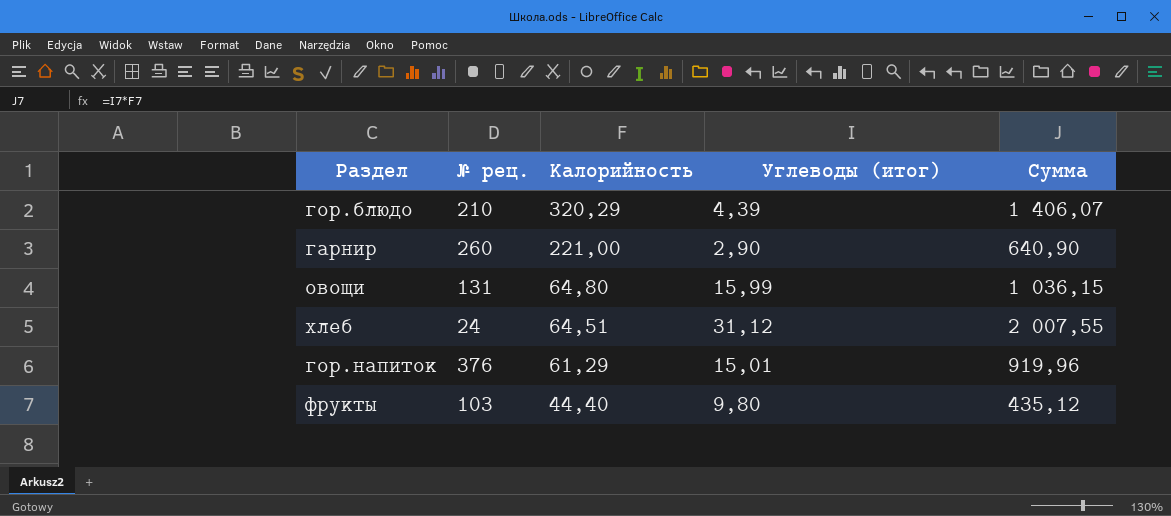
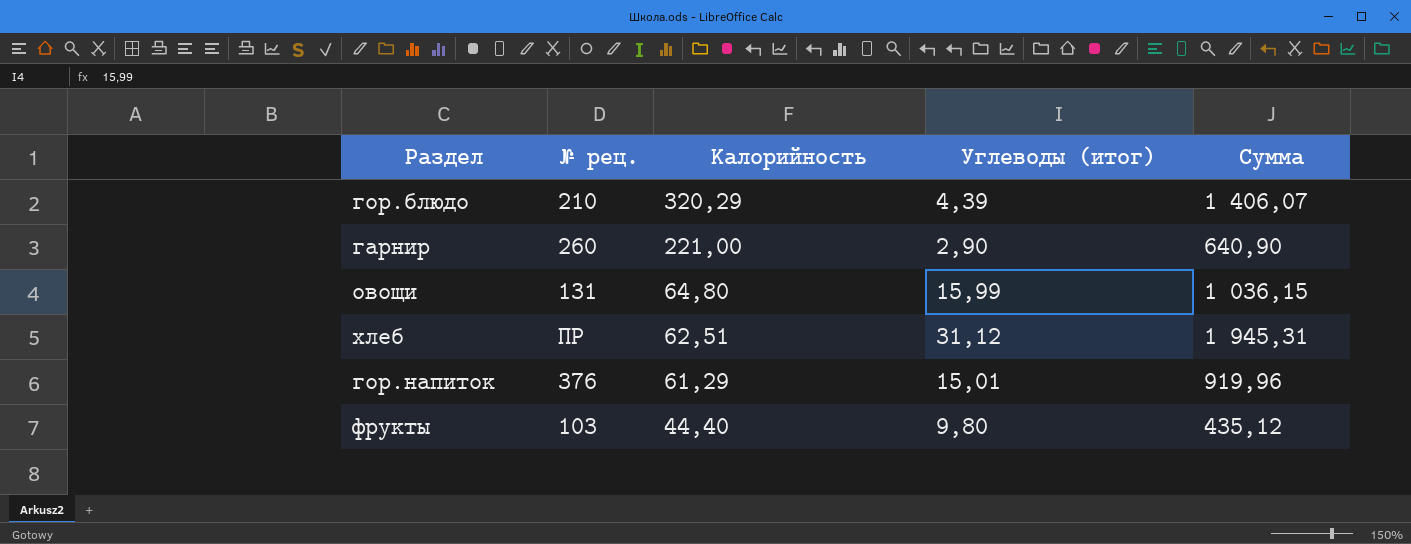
хлеб | № рец.: 24 -> ПР
хлеб | Калорийность: 64,51 -> 62,51
хлеб | Сумма: 2 007,55 -> 1 945,31

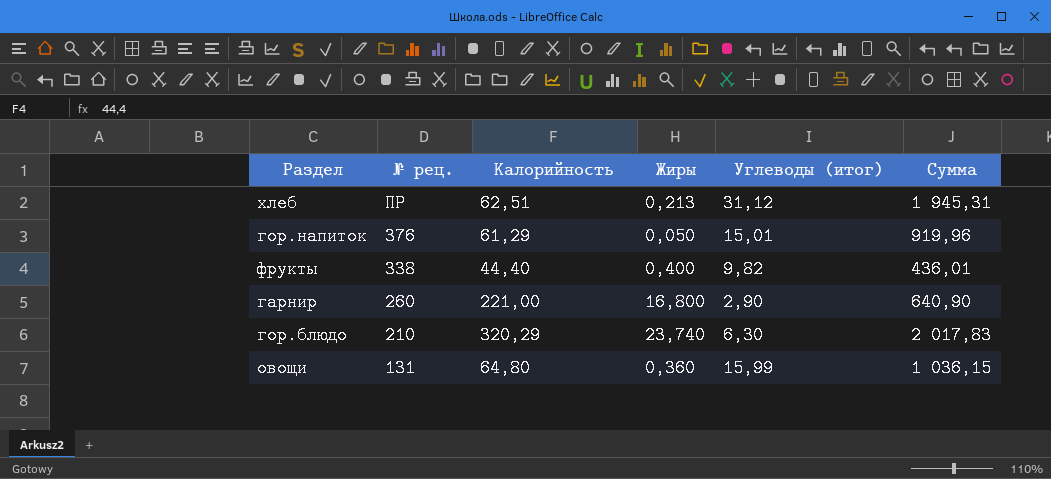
row order: Калорийность descending -> № рец. descending
column Жиры | position: none -> 4
фрукты | № рец.: 103 -> 338
фрукты | Углеводы (итог): 9,80 -> 9,82
фрукты | Сумма: 435,12 -> 436,01
гор.блюдо | Углеводы (итог): 4,39 -> 6,30
гор.блюдо | Сумма: 1 406,07 -> 2 017,83

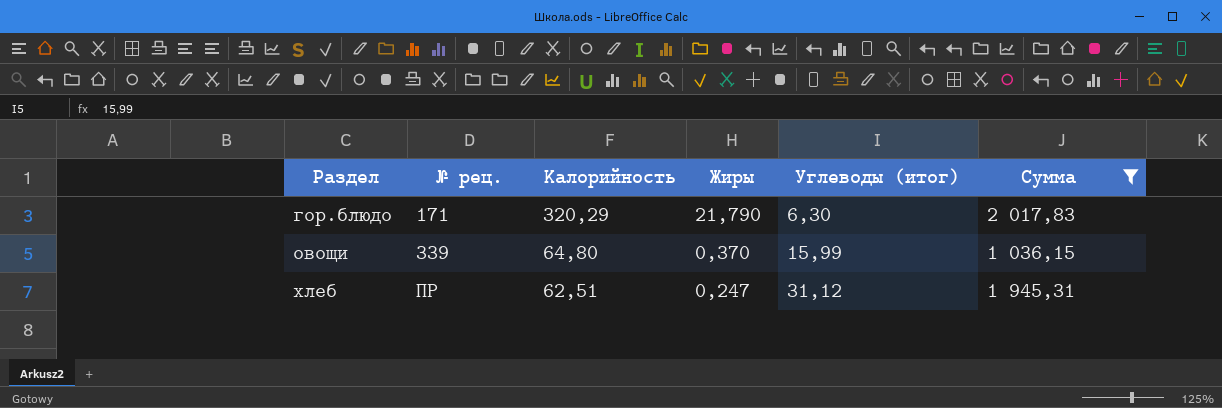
filter: none -> Сумма >= 1 036,15
row order: № рец. descending -> Раздел ascending
гор.блюдо | № рец.: 210 -> 171
гор.блюдо | Жиры: 23,740 -> 21,790
овощи | № рец.: 131 -> 339
овощи | Жиры: 0,360 -> 0,370
хлеб | Жиры: 0,213 -> 0,247

